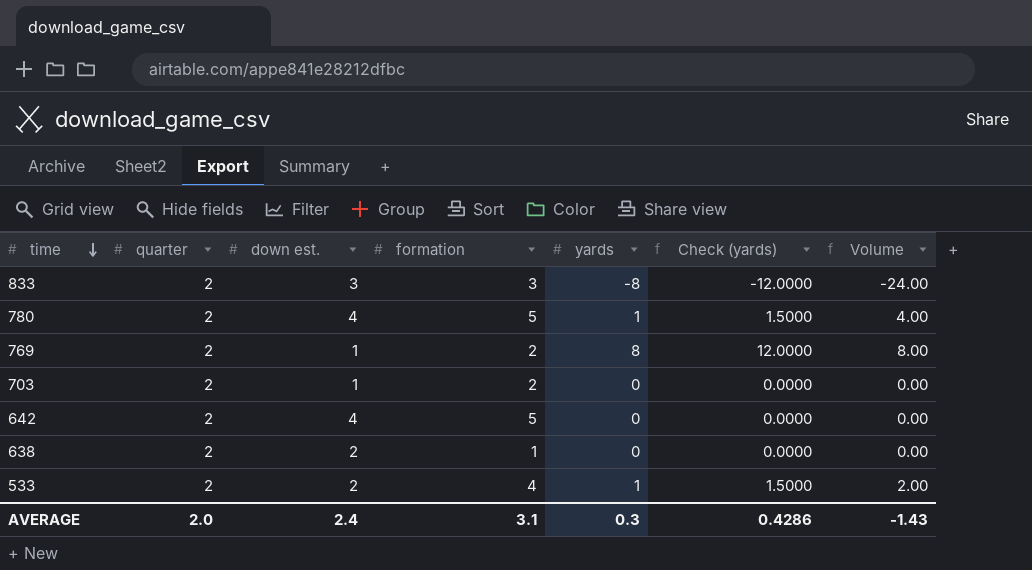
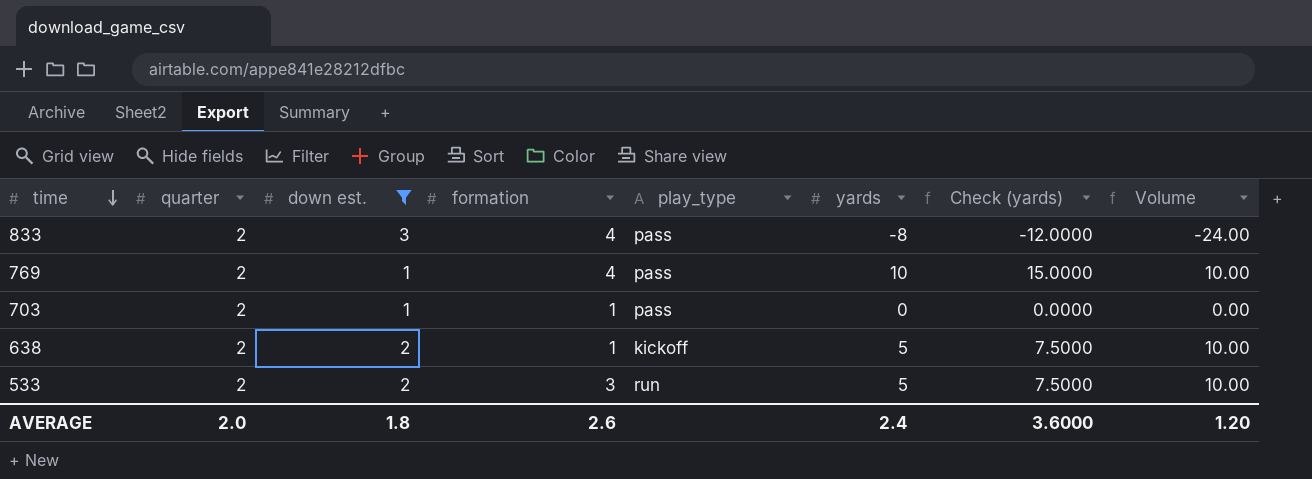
filter: none -> down est. != 4
column play_type | position: none -> 5
833 | formation: 3 -> 4
769 | formation: 2 -> 4
769 | yards: 8 -> 10
769 | Check (yards): 12.0000 -> 15.0000
769 | Volume: 8.00 -> 10.00
703 | formation: 2 -> 1
638 | yards: 0 -> 5
638 | Check (yards): 0.0000 -> 7.5000
638 | Volume: 0.00 -> 10.00
533 | formation: 4 -> 3
533 | yards: 1 -> 5
533 | Check (yards): 1.5000 -> 7.5000
533 | Volume: 2.00 -> 10.00
AVERAGE | down est.: 2.4 -> 1.8
AVERAGE | formation: 3.1 -> 2.6
AVERAGE | yards: 0.3 -> 2.4
AVERAGE | Check (yards): 0.4286 -> 3.6000
AVERAGE | Volume: -1.43 -> 1.20

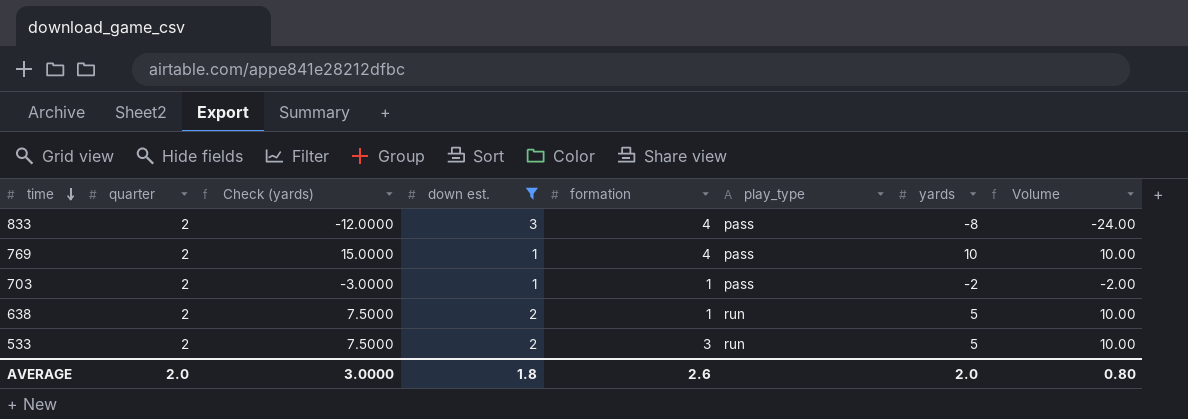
column Check (yards) | position: 7 -> 3
703 | Check (yards): 0.0000 -> -3.0000
703 | yards: 0 -> -2
703 | Volume: 0.00 -> -2.00
638 | play_type: kickoff -> run
AVERAGE | Check (yards): 3.6000 -> 3.0000
AVERAGE | yards: 2.4 -> 2.0
AVERAGE | Volume: 1.20 -> 0.80

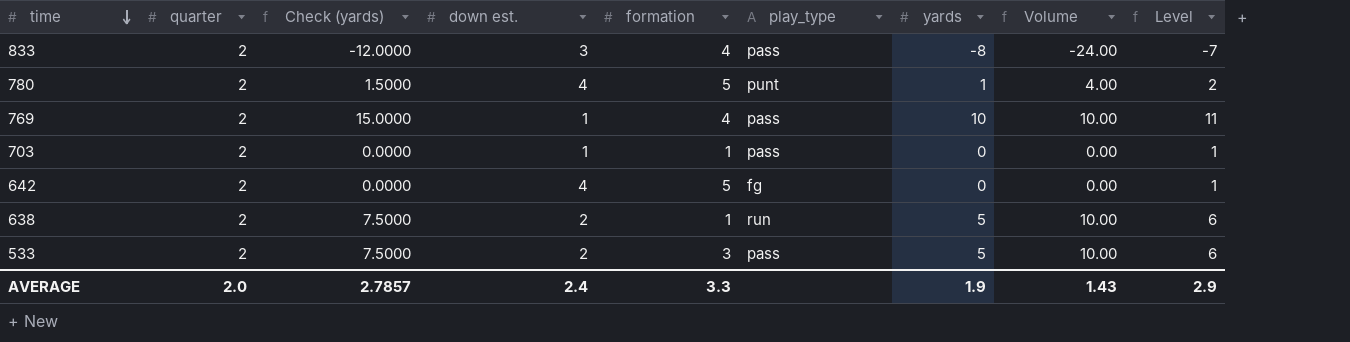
filter: down est. != 4 -> none
column Level | formula: none -> [yards] + 1
703 | Check (yards): -3.0000 -> 0.0000
703 | yards: -2 -> 0
703 | Volume: -2.00 -> 0.00
533 | play_type: run -> pass
AVERAGE | Check (yards): 3.0000 -> 2.7857
AVERAGE | down est.: 1.8 -> 2.4
AVERAGE | formation: 2.6 -> 3.3
AVERAGE | yards: 2.0 -> 1.9
AVERAGE | Volume: 0.80 -> 1.43

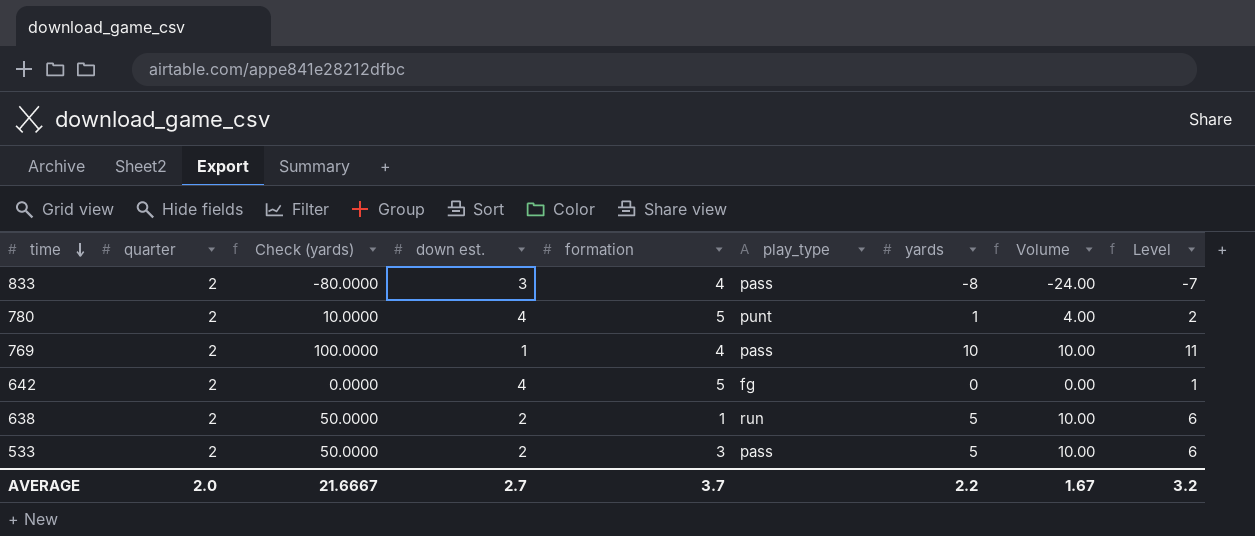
column Check (yards) | formula: [yards] * 1.5 -> [yards] * 10
row 703: 2 | 0.0000 | 1 | 1 | pass | 0 | 0.00 | 1 -> none
AVERAGE | Check (yards): 2.7857 -> 21.6667
AVERAGE | down est.: 2.4 -> 2.7
AVERAGE | formation: 3.3 -> 3.7
AVERAGE | yards: 1.9 -> 2.2
AVERAGE | Volume: 1.43 -> 1.67
AVERAGE | Level: 2.9 -> 3.2

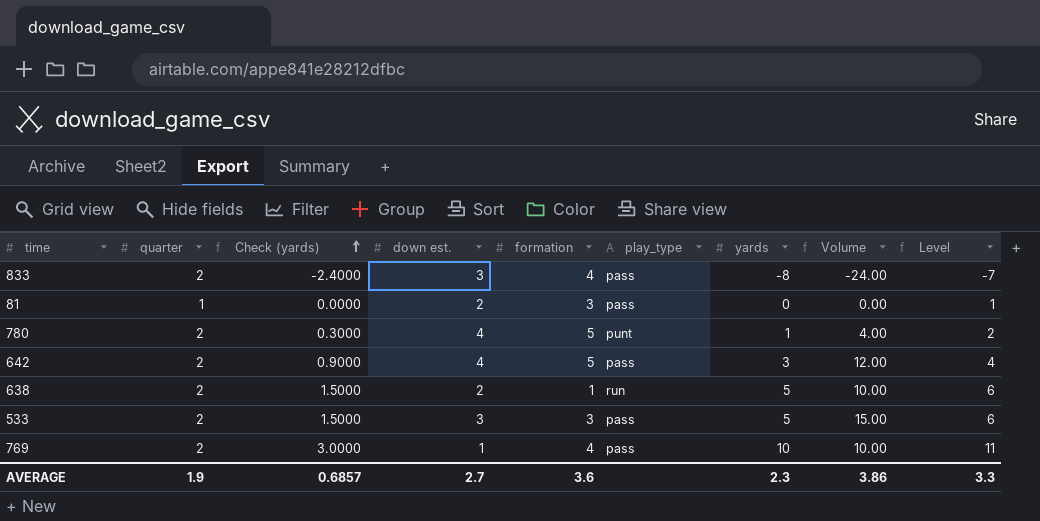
row order: time descending -> Check (yards) ascending
column Check (yards) | formula: [yards] * 10 -> [yards] * 0.3
row 81: none -> 1 | 0.0000 | 2 | 3 | pass | 0 | 0.00 | 1
642 | play_type: fg -> pass
642 | yards: 0 -> 3
642 | Volume: 0.00 -> 12.00
642 | Level: 1 -> 4
533 | down est.: 2 -> 3
533 | Volume: 10.00 -> 15.00
AVERAGE | quarter: 2.0 -> 1.9
AVERAGE | Check (yards): 21.6667 -> 0.6857
AVERAGE | formation: 3.7 -> 3.6
AVERAGE | yards: 2.2 -> 2.3
AVERAGE | Volume: 1.67 -> 3.86
AVERAGE | Level: 3.2 -> 3.3

